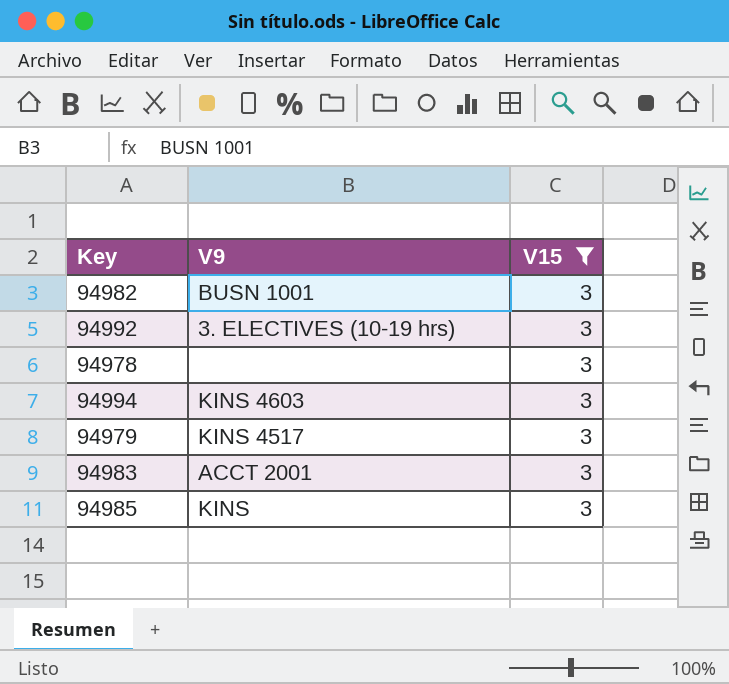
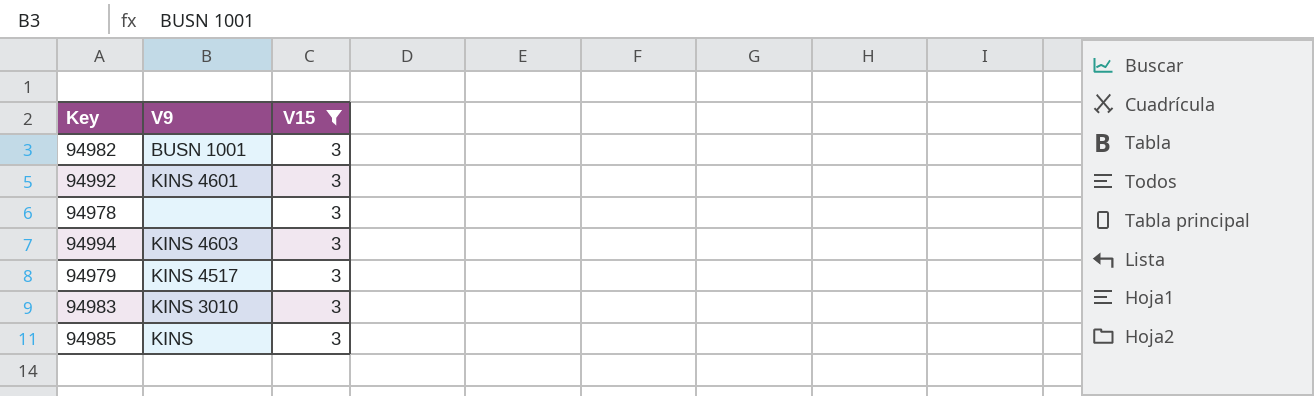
94992 | V9: 3. ELECTIVES (10-19 hrs) -> KINS 4601
94983 | V9: ACCT 2001 -> KINS 3010

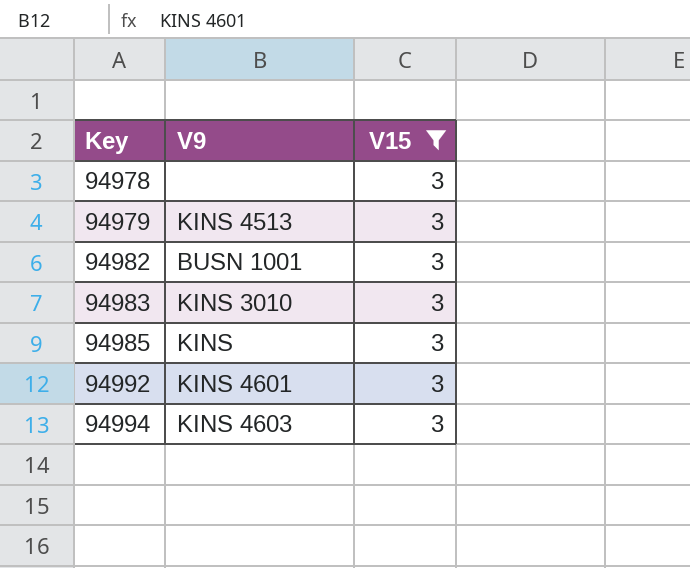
row order: none -> Key ascending
94979 | V9: KINS 4517 -> KINS 4513

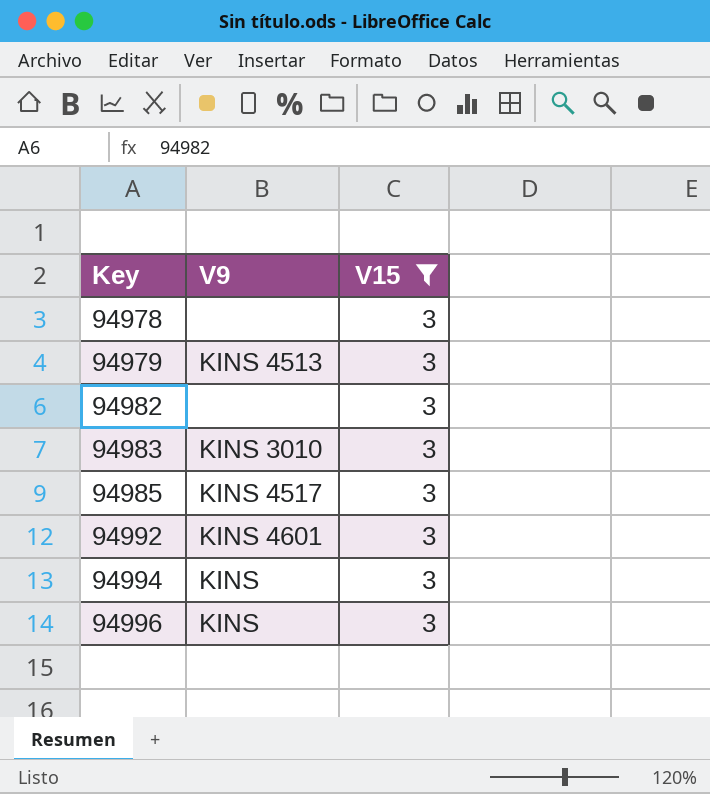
94982 | V9: BUSN 1001 -> none
94985 | V9: KINS -> KINS 4517
94994 | V9: KINS 4603 -> KINS
row 94996: none -> KINS | 3

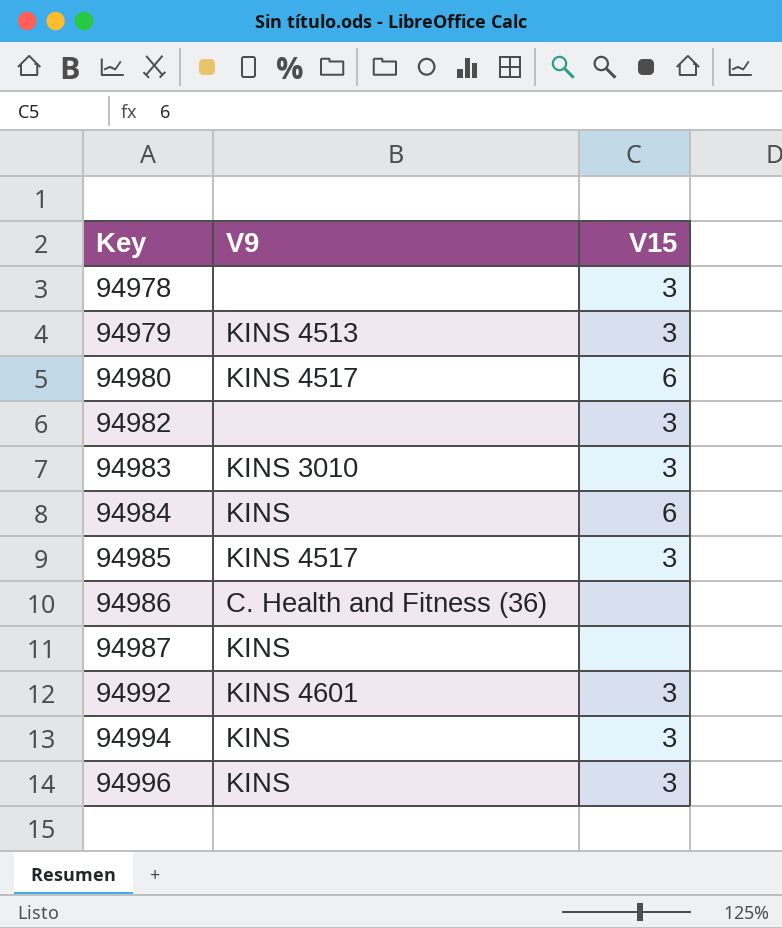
filter: V15 = 3 -> none

